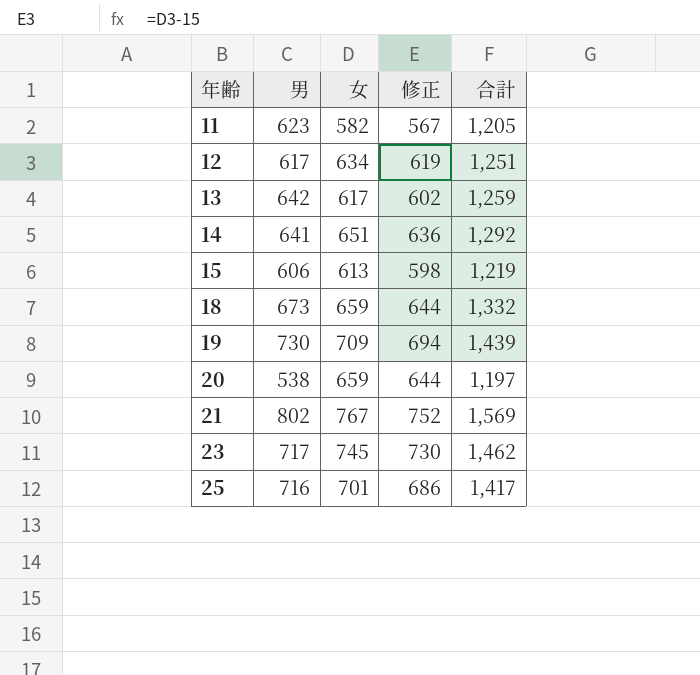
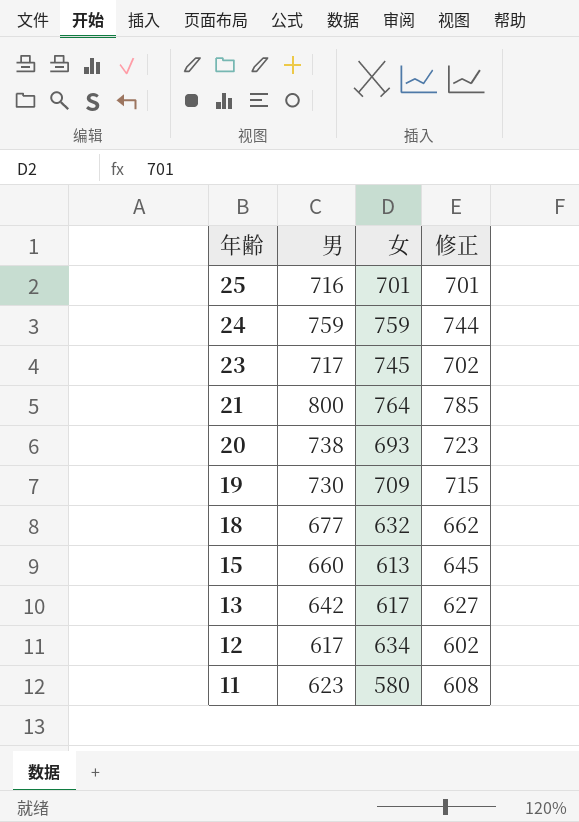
row order: 年齢 ascending -> 年齢 descending
column 合計 | formula: [男] + [女] -> none
column 修正 | formula: [女] - 15 -> [男] - 15
row 14: 641 | 651 | 636 | 1,292 -> none
row 24: none -> 759 | 759 | 744
21 | 男: 802 -> 800
21 | 女: 767 -> 764
20 | 男: 538 -> 738
20 | 女: 659 -> 693
18 | 男: 673 -> 677
18 | 女: 659 -> 632
15 | 男: 606 -> 660
11 | 女: 582 -> 580

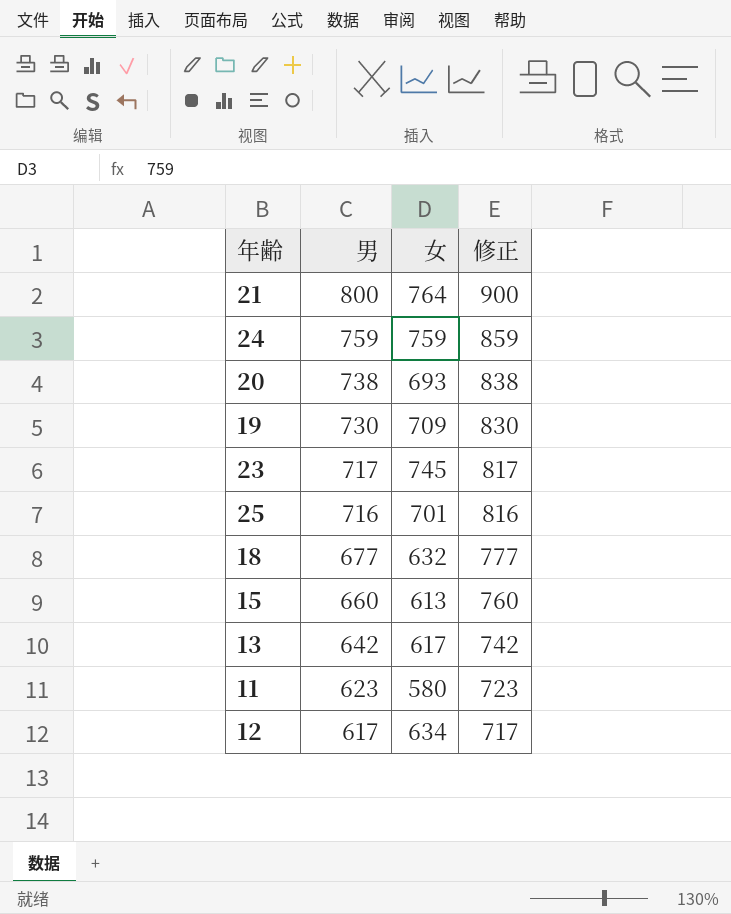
row order: 年齢 descending -> 男 descending
column 修正 | formula: [男] - 15 -> [男] + 100

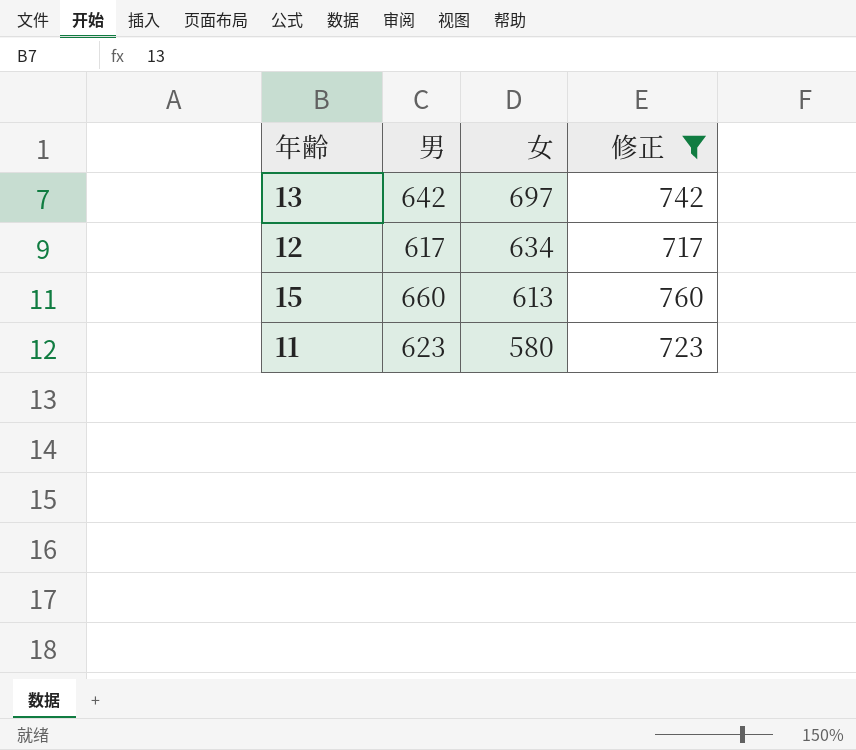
filter: none -> 修正 <= 760
row order: 男 descending -> 女 descending
13 | 女: 617 -> 697

